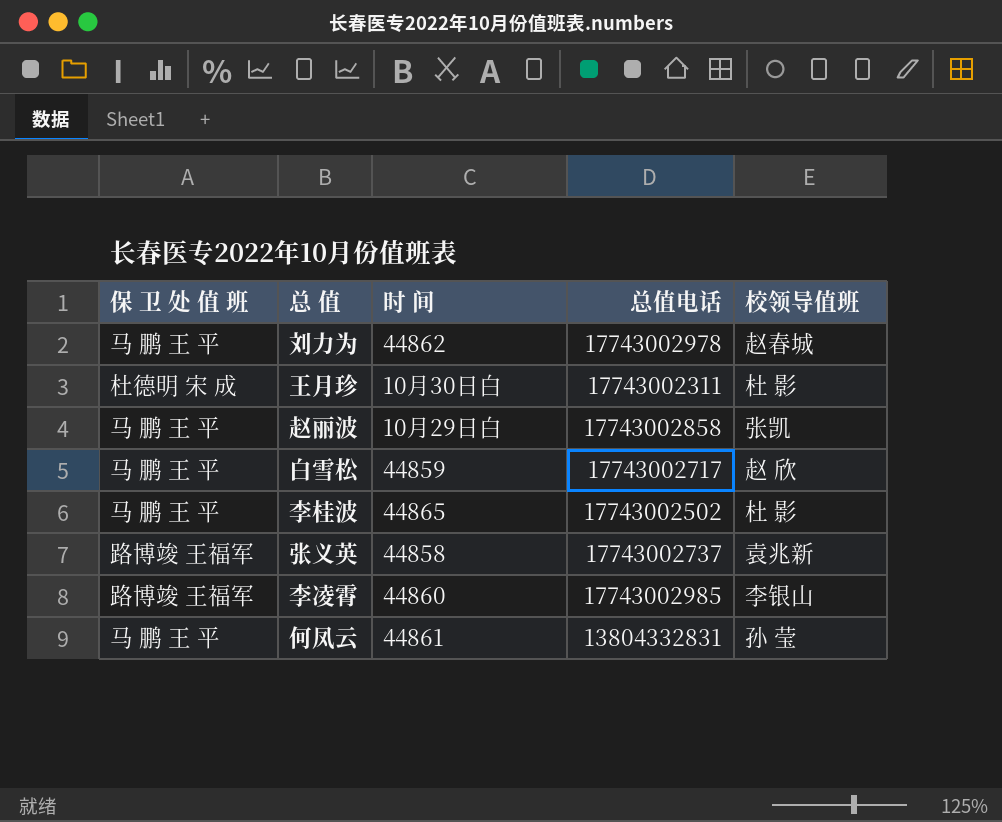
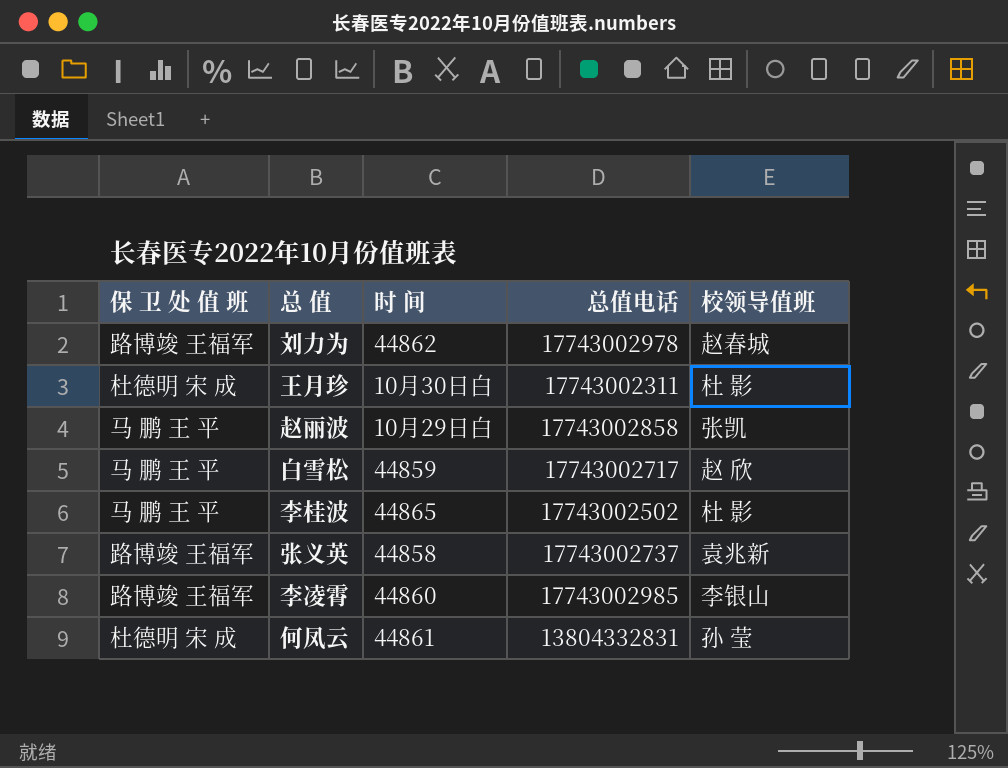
刘力为 | 保 卫 处 值 班: 马 鹏 王 平 -> 路博竣 王福军
何凤云 | 保 卫 处 值 班: 马 鹏 王 平 -> 杜德明 宋 成

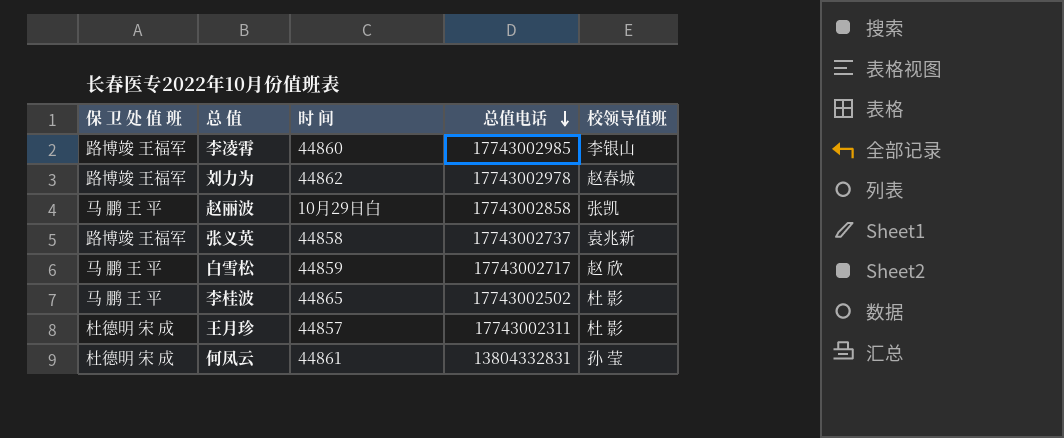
row order: none -> 总值电话 descending
王月珍 | 时 间: 10月30日白 -> 44857

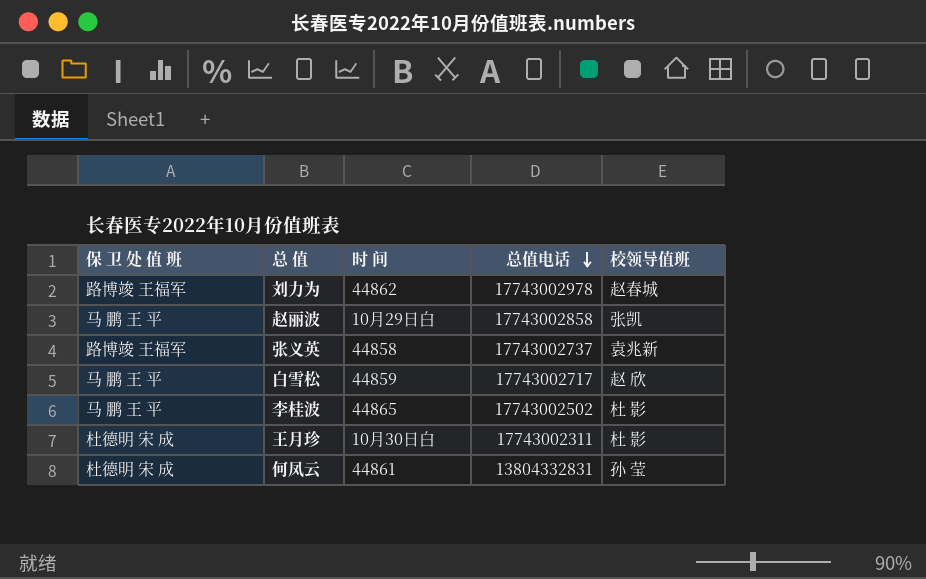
row 李凌霄: 路博竣 王福军 | 44860 | 17743002985 | 李银山 -> none
王月珍 | 时 间: 44857 -> 10月30日白

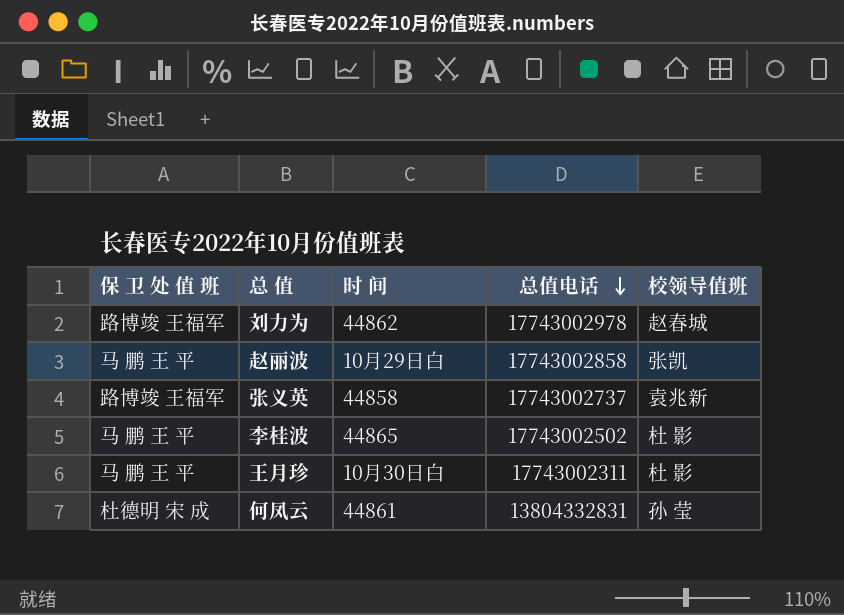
row 白雪松: 马 鹏 王 平 | 44859 | 17743002717 | 赵 欣 -> none
王月珍 | 保 卫 处 值 班: 杜德明 宋 成 -> 马 鹏 王 平

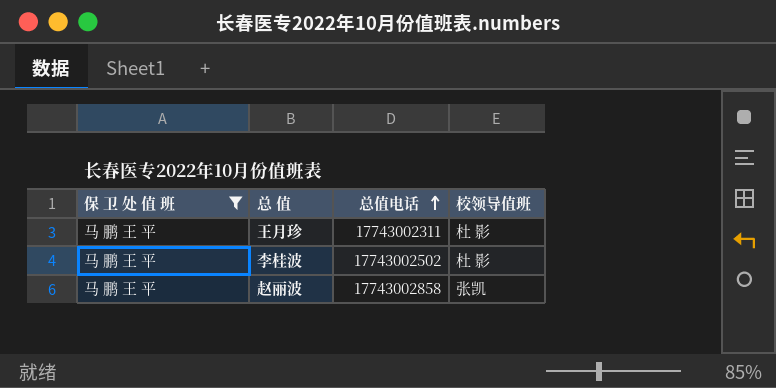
filter: none -> 保 卫 处 值 班 = 马 鹏 王 平
row order: 总值电话 descending -> 总值电话 ascending
column 时 间 | position: 3 -> none

